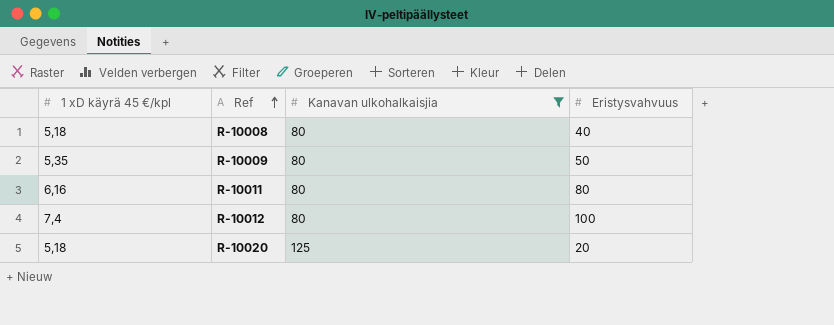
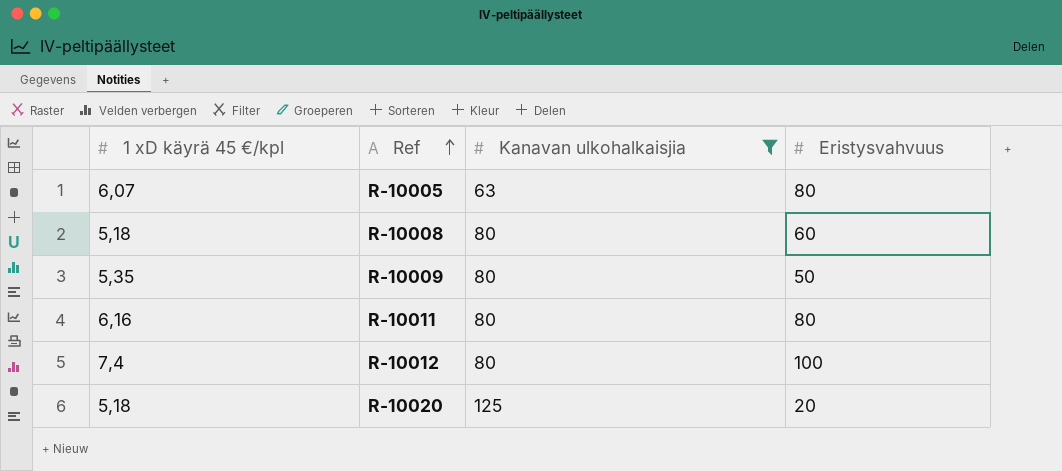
row R-10005: none -> 6,07 | 63 | 80
R-10008 | Eristysvahvuus: 40 -> 60

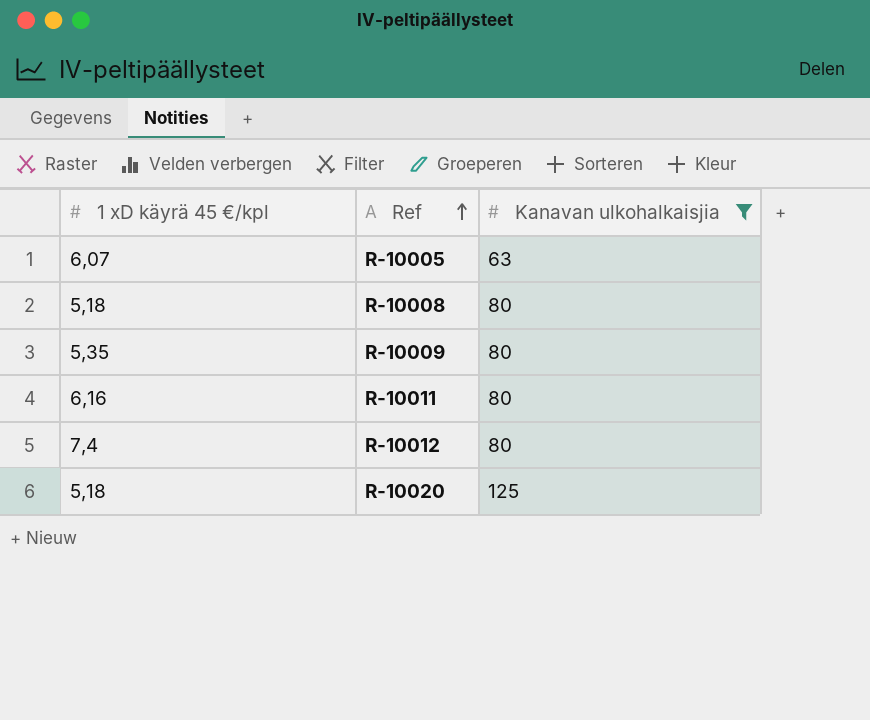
column Eristysvahvuus | position: 4 -> none

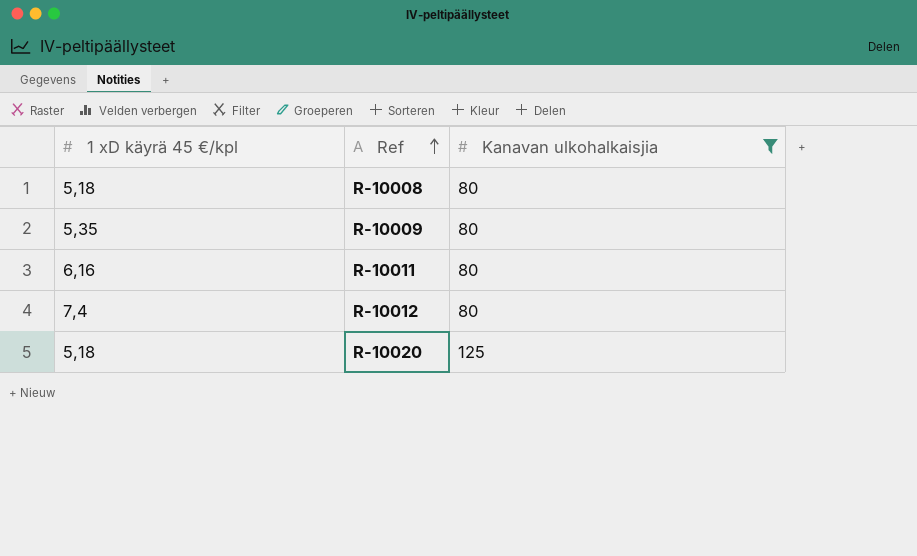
row R-10005: 6,07 | 63 -> none

